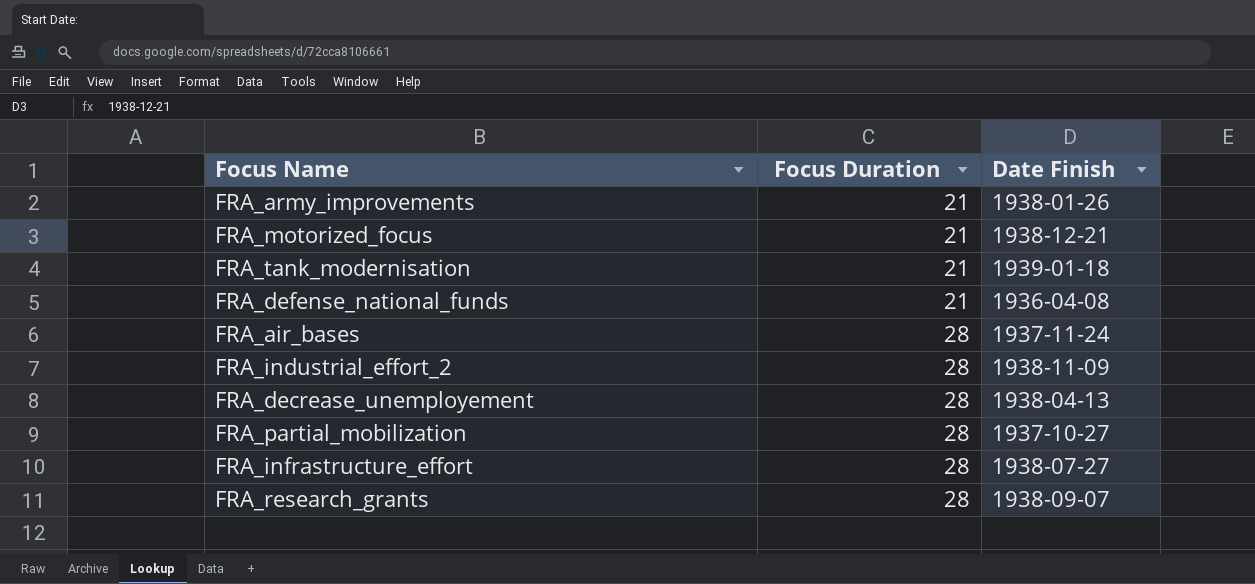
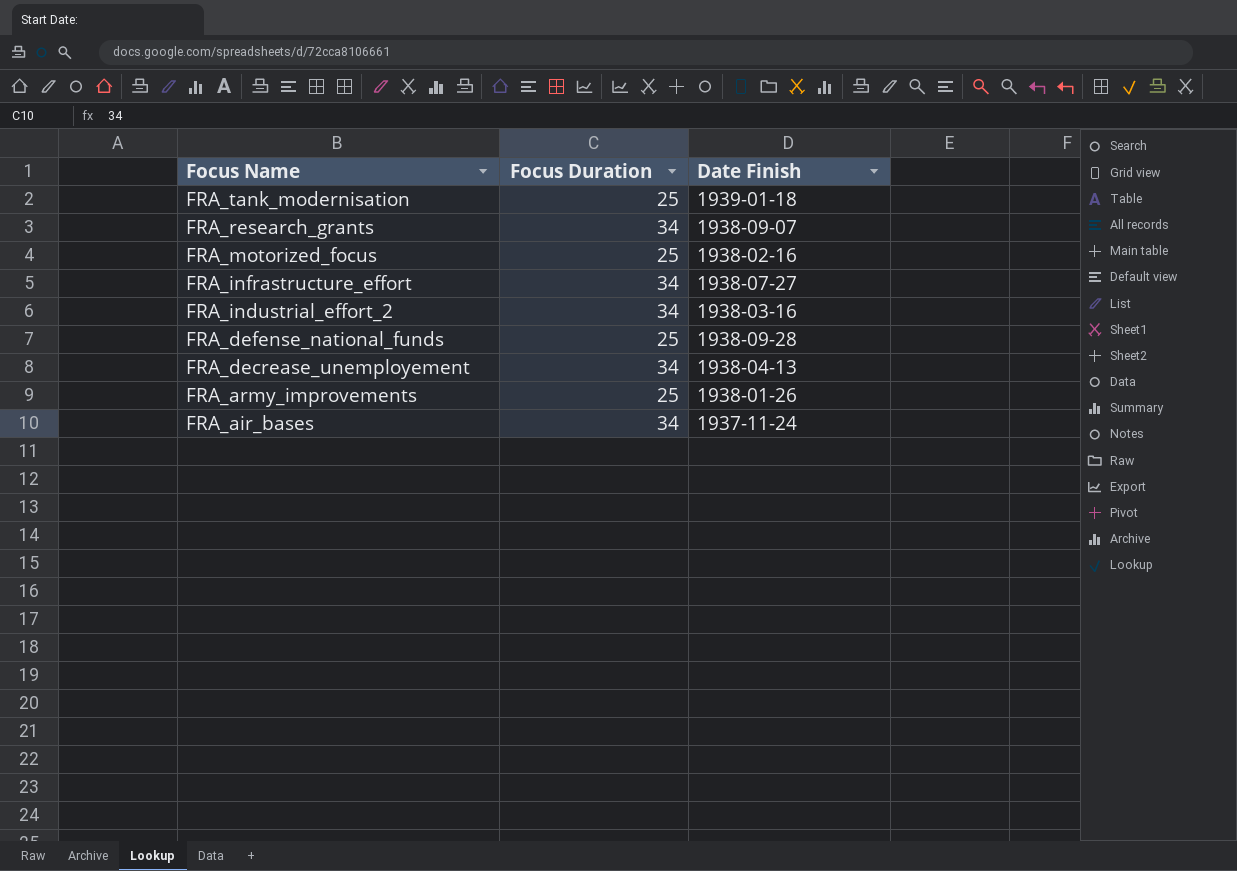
row order: Focus Duration ascending -> Focus Name descending
row FRA_partial_mobilization: 28 | 1937-10-27 -> none
FRA_tank_modernisation | Focus Duration: 21 -> 25
FRA_research_grants | Focus Duration: 28 -> 34
FRA_motorized_focus | Focus Duration: 21 -> 25
FRA_motorized_focus | Date Finish: 1938-12-21 -> 1938-02-16
FRA_infrastructure_effort | Focus Duration: 28 -> 34
FRA_industrial_effort_2 | Focus Duration: 28 -> 34
FRA_industrial_effort_2 | Date Finish: 1938-11-09 -> 1938-03-16
FRA_defense_national_funds | Focus Duration: 21 -> 25
FRA_defense_national_funds | Date Finish: 1936-04-08 -> 1938-09-28
FRA_decrease_unemployement | Focus Duration: 28 -> 34
FRA_army_improvements | Focus Duration: 21 -> 25
FRA_air_bases | Focus Duration: 28 -> 34

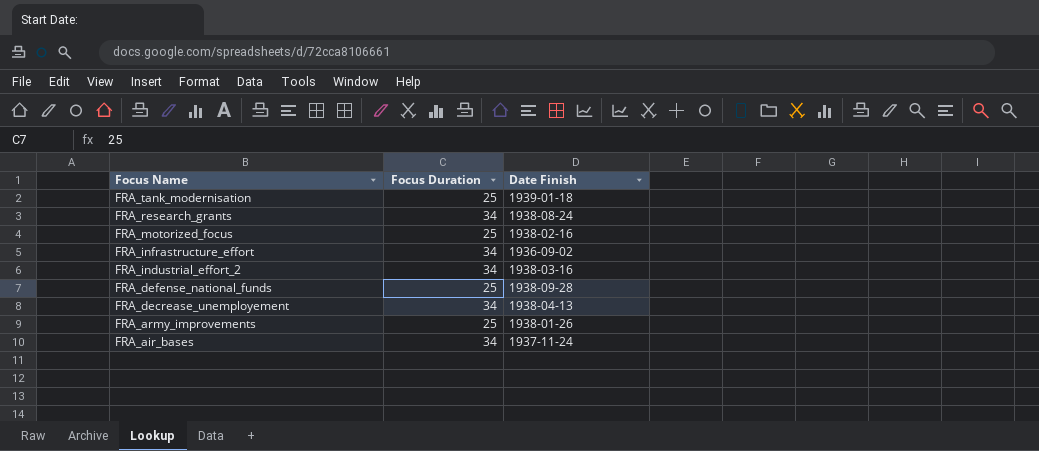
FRA_research_grants | Date Finish: 1938-09-07 -> 1938-08-24
FRA_infrastructure_effort | Date Finish: 1938-07-27 -> 1936-09-02

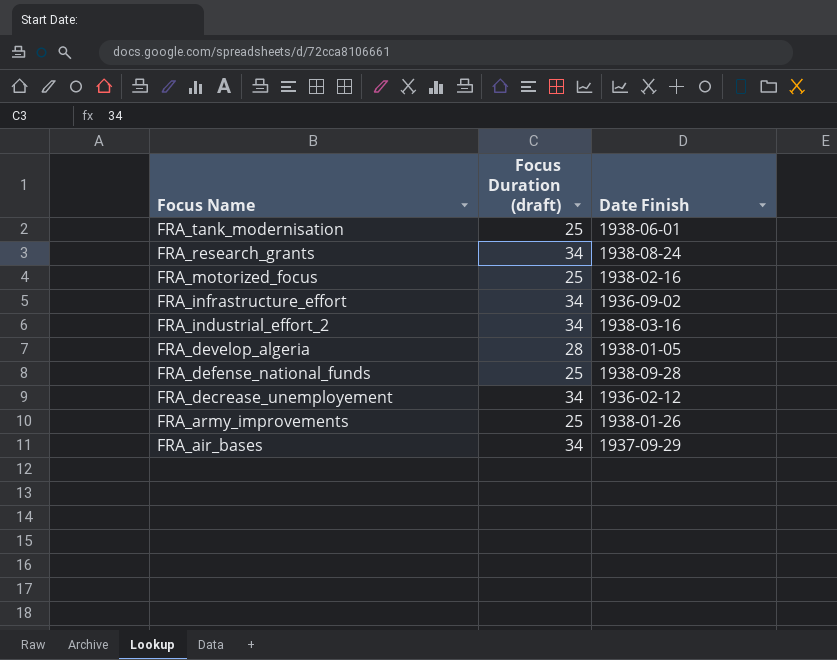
column name: Focus Duration -> Focus Duration (draft)
FRA_tank_modernisation | Date Finish: 1939-01-18 -> 1938-06-01
row FRA_develop_algeria: none -> 28 | 1938-01-05
FRA_decrease_unemployement | Date Finish: 1938-04-13 -> 1936-02-12
FRA_air_bases | Date Finish: 1937-11-24 -> 1937-09-29

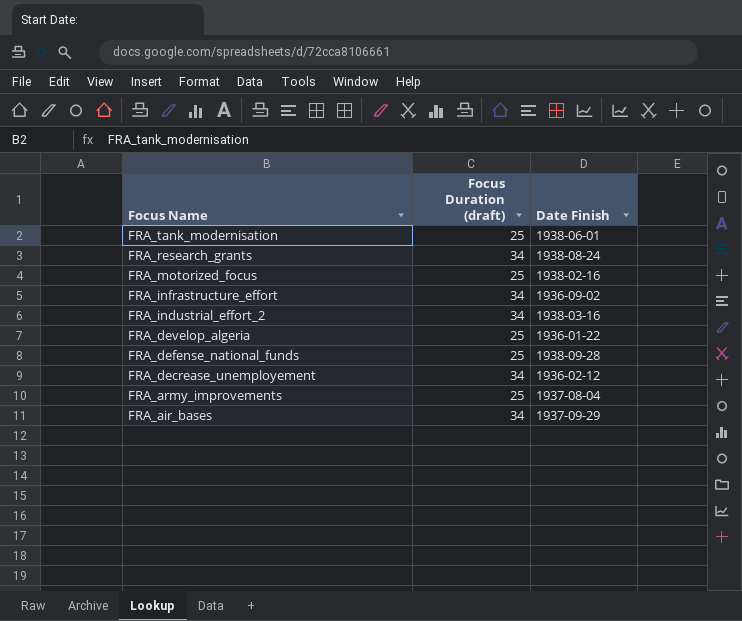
FRA_develop_algeria | Focus Duration (draft): 28 -> 25
FRA_develop_algeria | Date Finish: 1938-01-05 -> 1936-01-22
FRA_army_improvements | Date Finish: 1938-01-26 -> 1937-08-04

